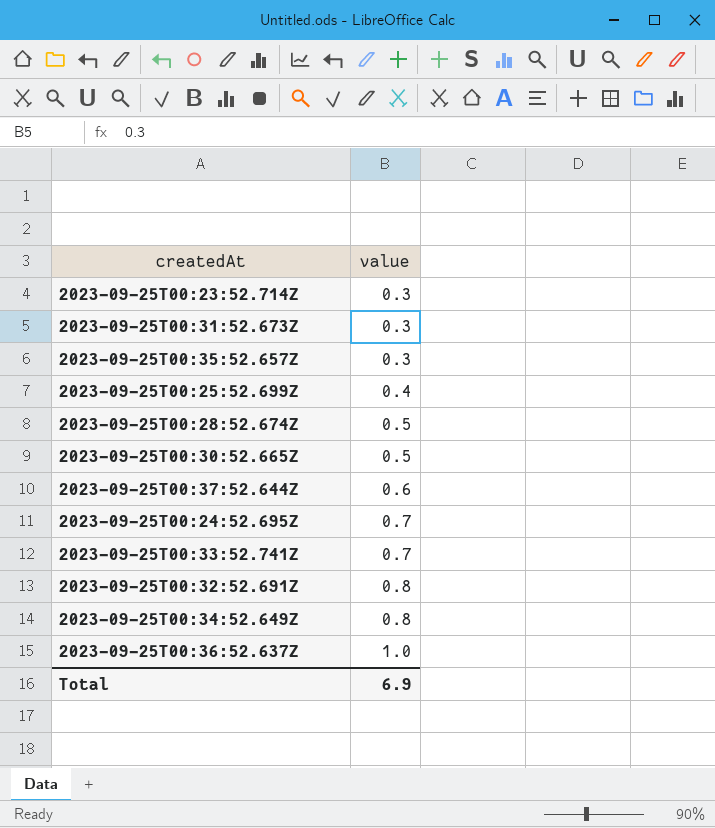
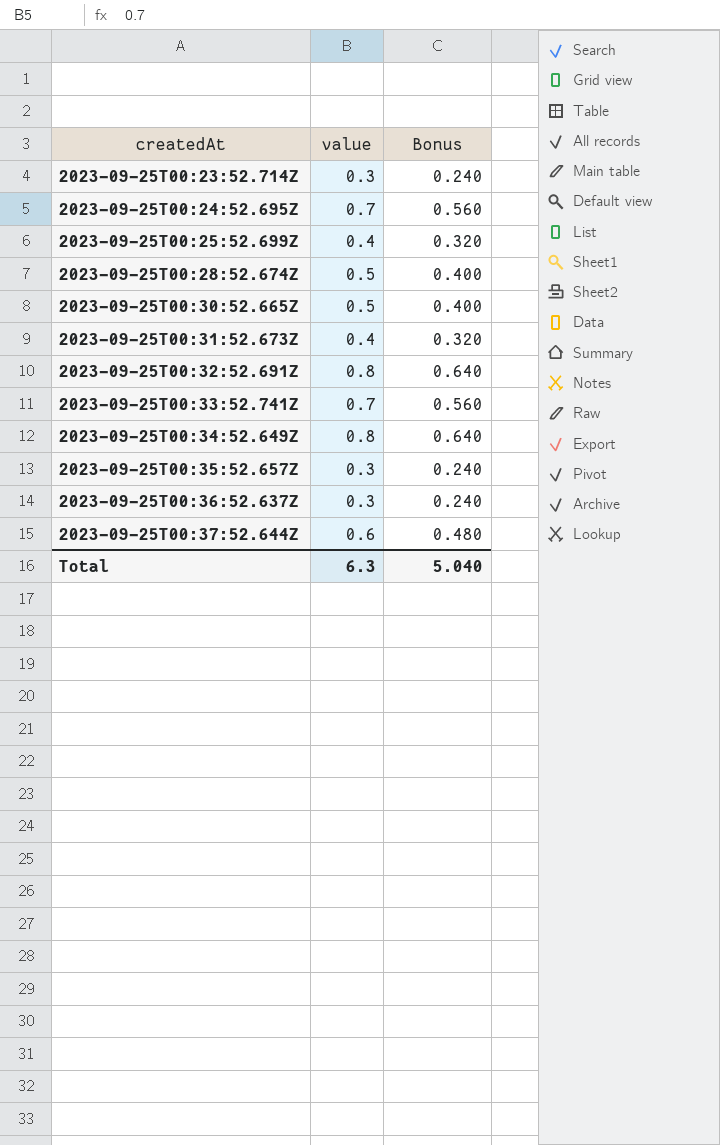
row order: value ascending -> createdAt ascending
column Bonus | formula: none -> [value] * 0.8
2023-09-25T00:31:52.673Z | value: 0.3 -> 0.4
2023-09-25T00:36:52.637Z | value: 1.0 -> 0.3
Total | value: 6.9 -> 6.3

